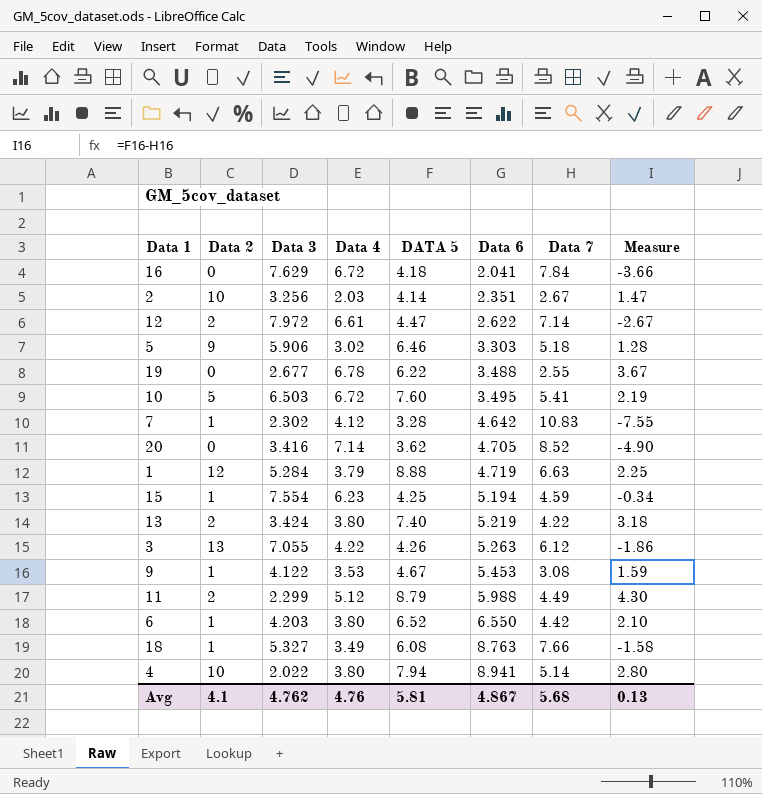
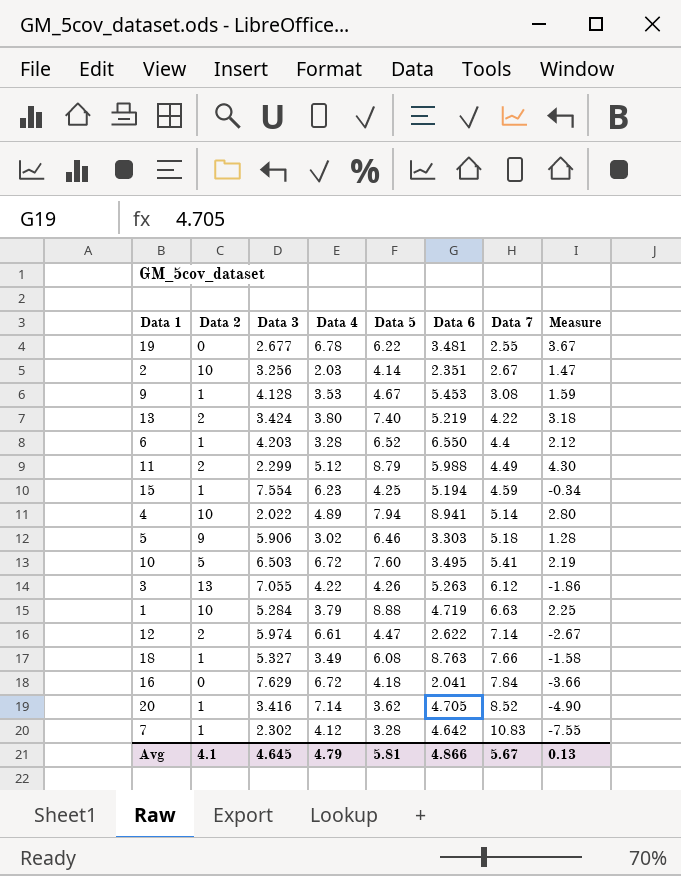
row order: Data 6 ascending -> Data 7 ascending
column name: DATA 5 -> Data 5
19 | Data 6: 3.488 -> 3.481
9 | Data 3: 4.122 -> 4.128
6 | Data 4: 3.80 -> 3.28
6 | Data 7: 4.42 -> 4.4
6 | Measure: 2.10 -> 2.12
4 | Data 4: 3.80 -> 4.89
1 | Data 2: 12 -> 10
12 | Data 3: 7.972 -> 5.974
20 | Data 2: 0 -> 1
Avg | Data 3: 4.762 -> 4.645
Avg | Data 4: 4.76 -> 4.79
Avg | Data 6: 4.867 -> 4.866
Avg | Data 7: 5.68 -> 5.67

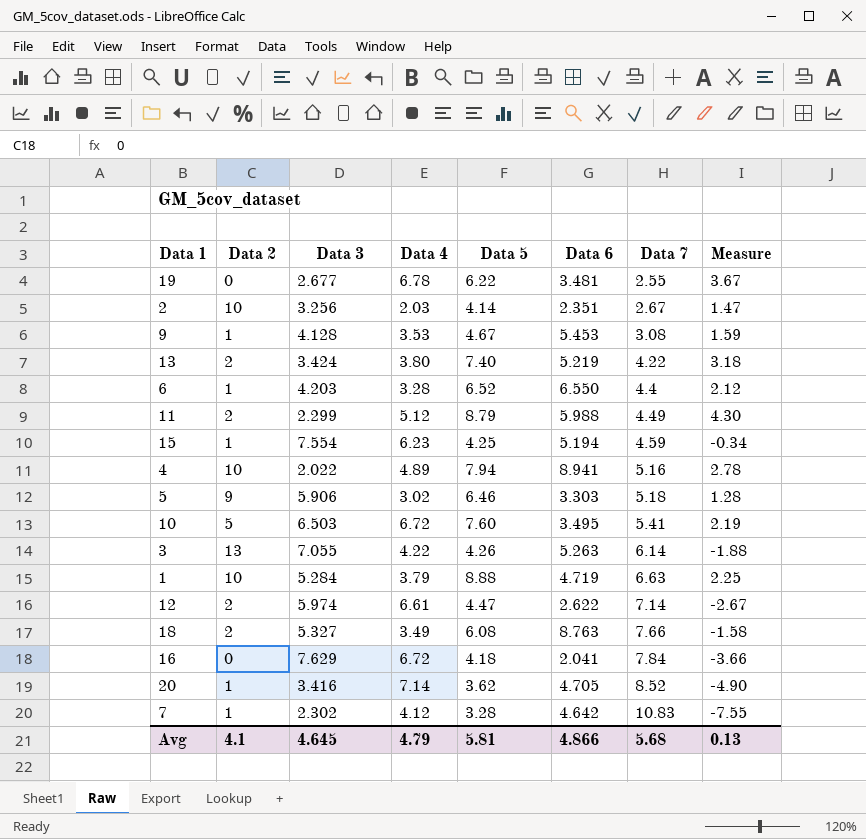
4 | Data 7: 5.14 -> 5.16
4 | Measure: 2.80 -> 2.78
3 | Data 7: 6.12 -> 6.14
3 | Measure: -1.86 -> -1.88
18 | Data 2: 1 -> 2
Avg | Data 7: 5.67 -> 5.68

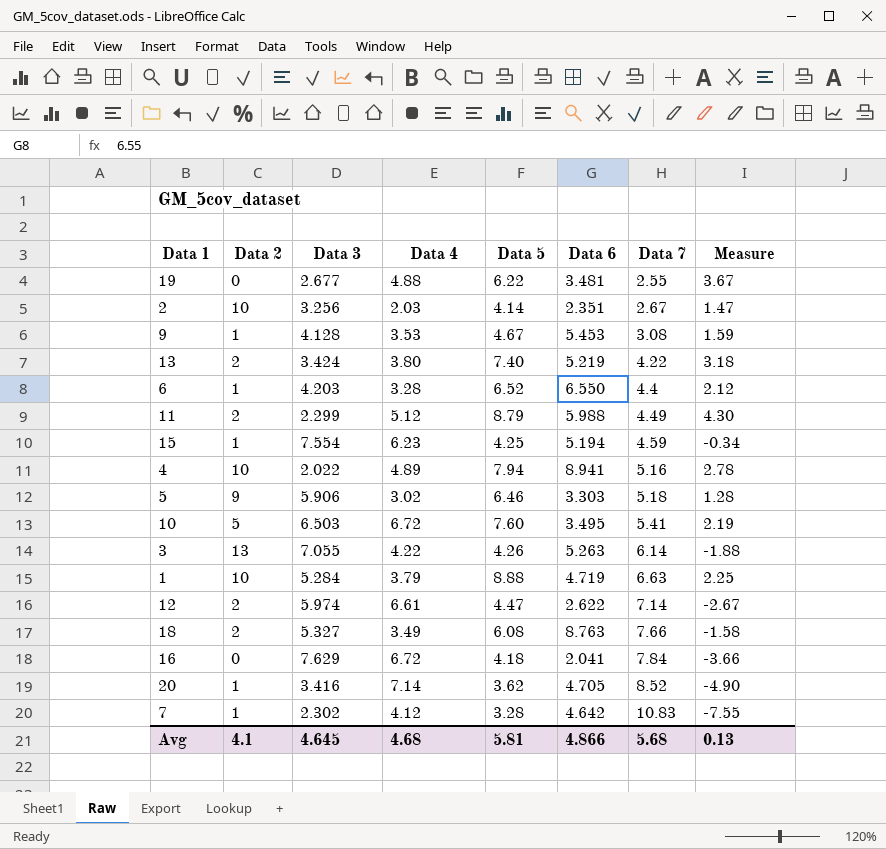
19 | Data 4: 6.78 -> 4.88
Avg | Data 4: 4.79 -> 4.68

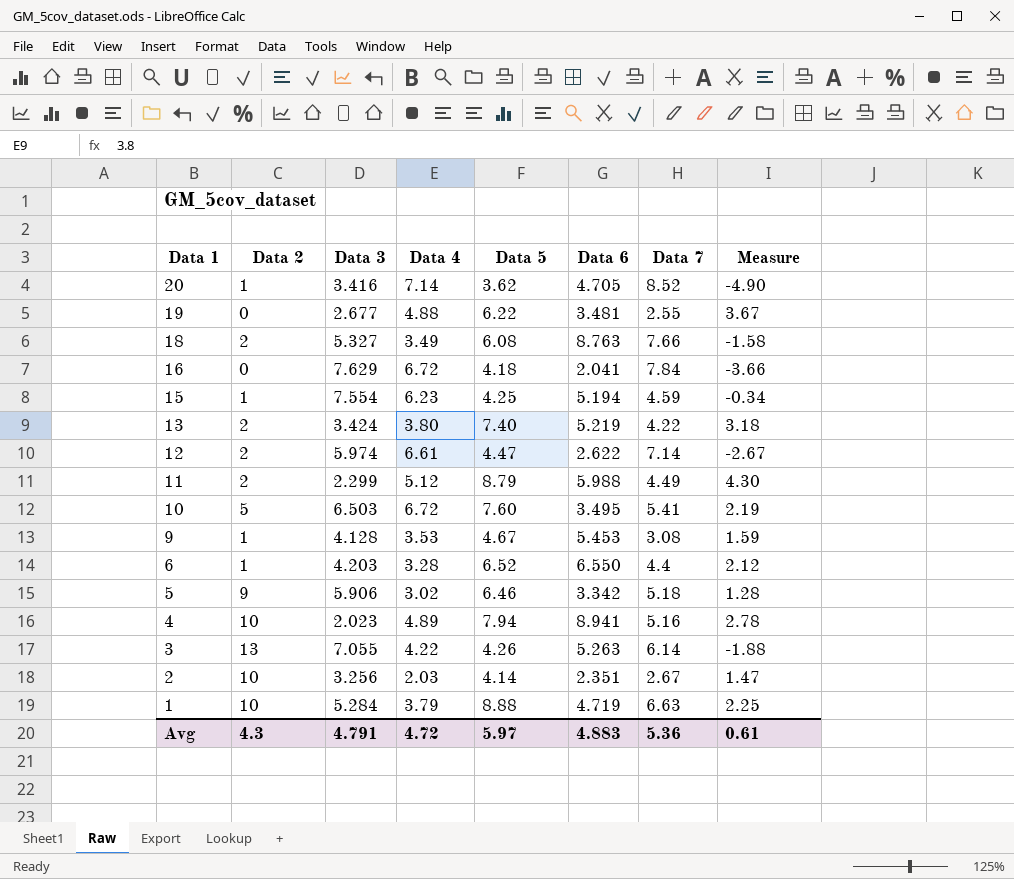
row order: Data 7 ascending -> Data 1 descending
row 7: 1 | 2.302 | 4.12 | 3.28 | 4.642 | 10.83 | -7.55 -> none
5 | Data 6: 3.303 -> 3.342
4 | Data 3: 2.022 -> 2.023
Avg | Data 2: 4.1 -> 4.3
Avg | Data 3: 4.645 -> 4.791
Avg | Data 4: 4.68 -> 4.72
Avg | Data 5: 5.81 -> 5.97
Avg | Data 6: 4.866 -> 4.883
Avg | Data 7: 5.68 -> 5.36
Avg | Measure: 0.13 -> 0.61

